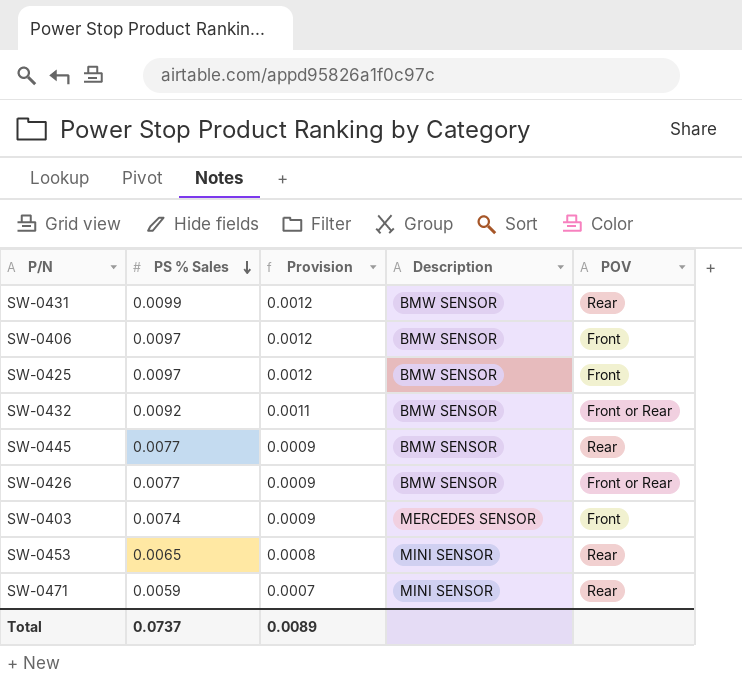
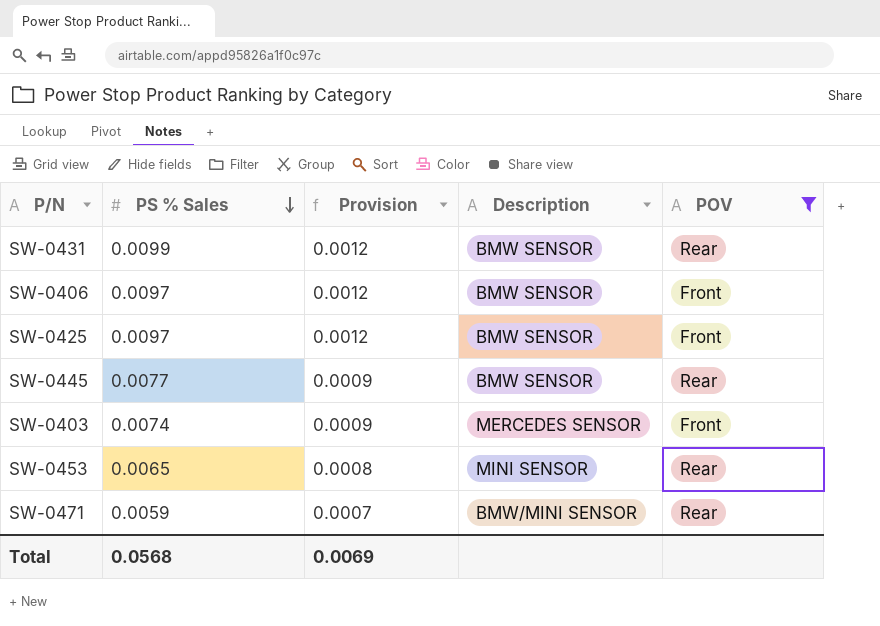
filter: none -> POV != Front or Rear
SW-0471 | Description: MINI SENSOR -> BMW/MINI SENSOR
Total | PS % Sales: 0.0737 -> 0.0568
Total | Provision: 0.0089 -> 0.0069

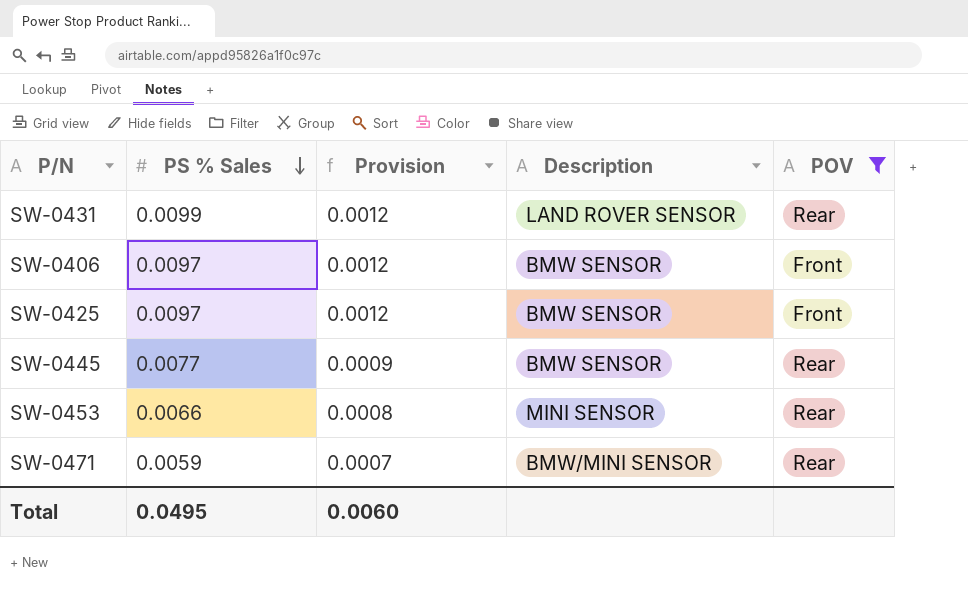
row SW-0403: 0.0074 | 0.0009 | MERCEDES SENSOR | Front -> none
SW-0431 | Description: BMW SENSOR -> LAND ROVER SENSOR
SW-0453 | PS % Sales: 0.0065 -> 0.0066
Total | PS % Sales: 0.0568 -> 0.0495
Total | Provision: 0.0069 -> 0.0060

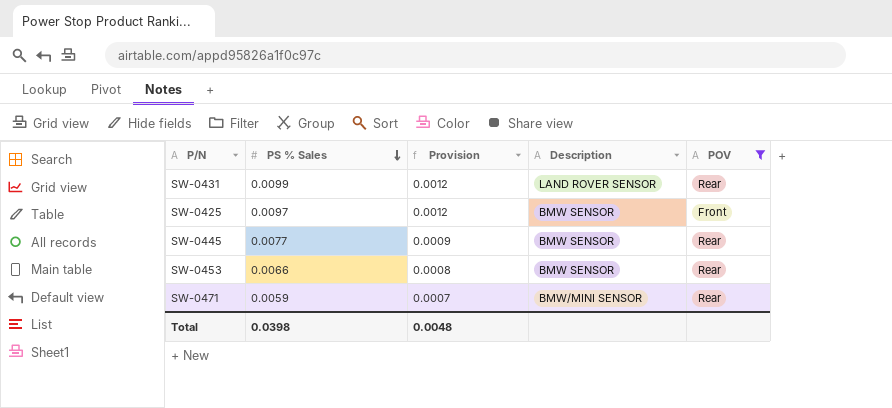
row SW-0406: 0.0097 | 0.0012 | BMW SENSOR | Front -> none
SW-0453 | Description: MINI SENSOR -> BMW SENSOR
Total | PS % Sales: 0.0495 -> 0.0398
Total | Provision: 0.0060 -> 0.0048

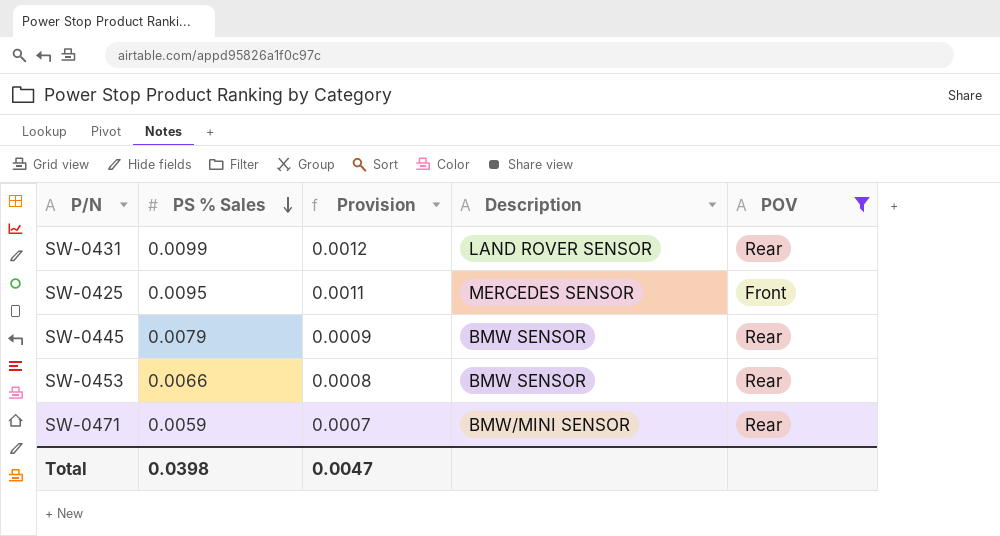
SW-0425 | PS % Sales: 0.0097 -> 0.0095
SW-0425 | Provision: 0.0012 -> 0.0011
SW-0425 | Description: BMW SENSOR -> MERCEDES SENSOR
SW-0445 | PS % Sales: 0.0077 -> 0.0079
Total | Provision: 0.0048 -> 0.0047

